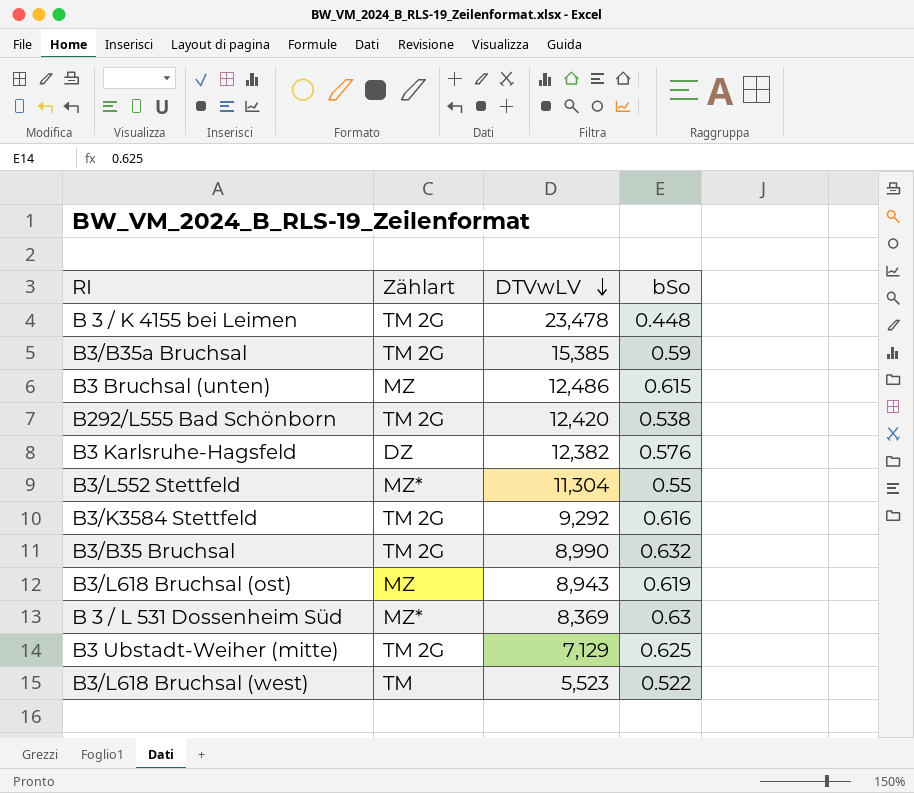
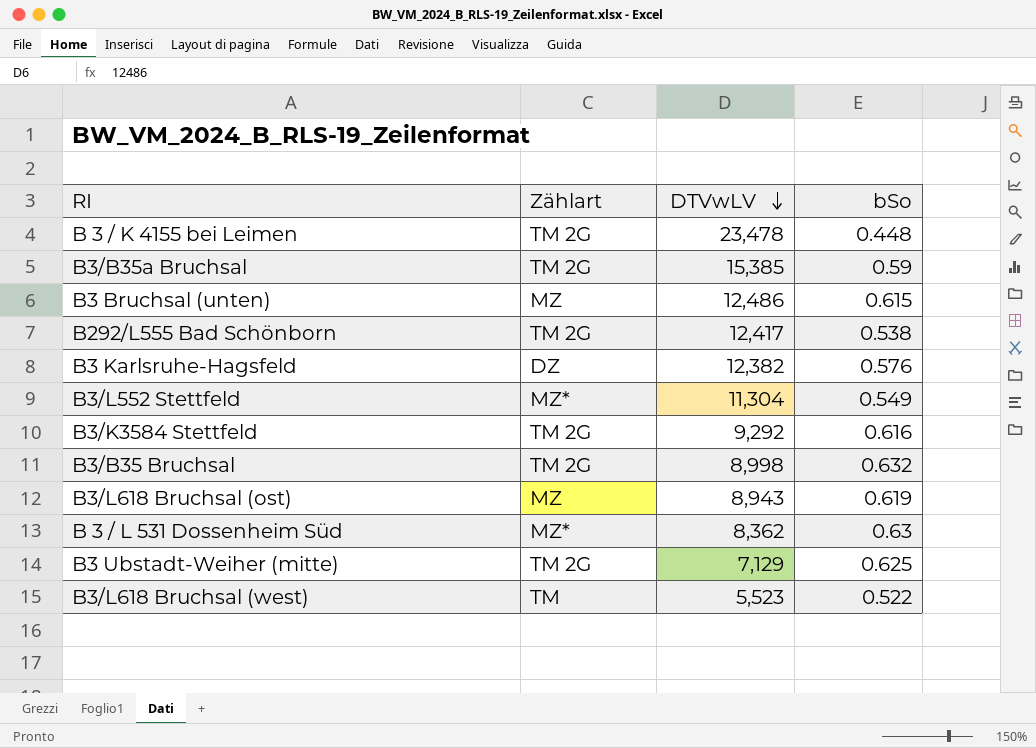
B292/L555 Bad Schönborn | DTVwLV: 12,420 -> 12,417
B3/L552 Stettfeld | bSo: 0.55 -> 0.549
B3/B35 Bruchsal | DTVwLV: 8,990 -> 8,998
B 3 / L 531 Dossenheim Süd | DTVwLV: 8,369 -> 8,362

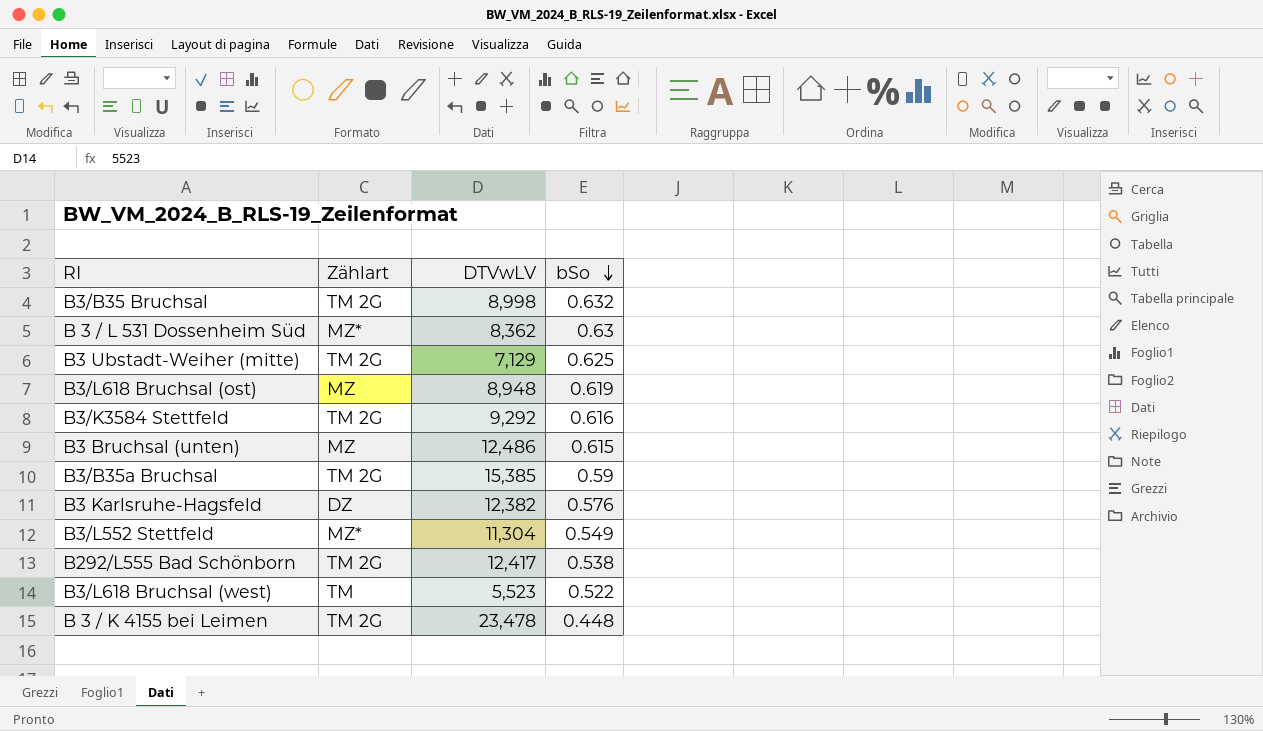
row order: DTVwLV descending -> bSo descending
B3/L618 Bruchsal (ost) | DTVwLV: 8,943 -> 8,948

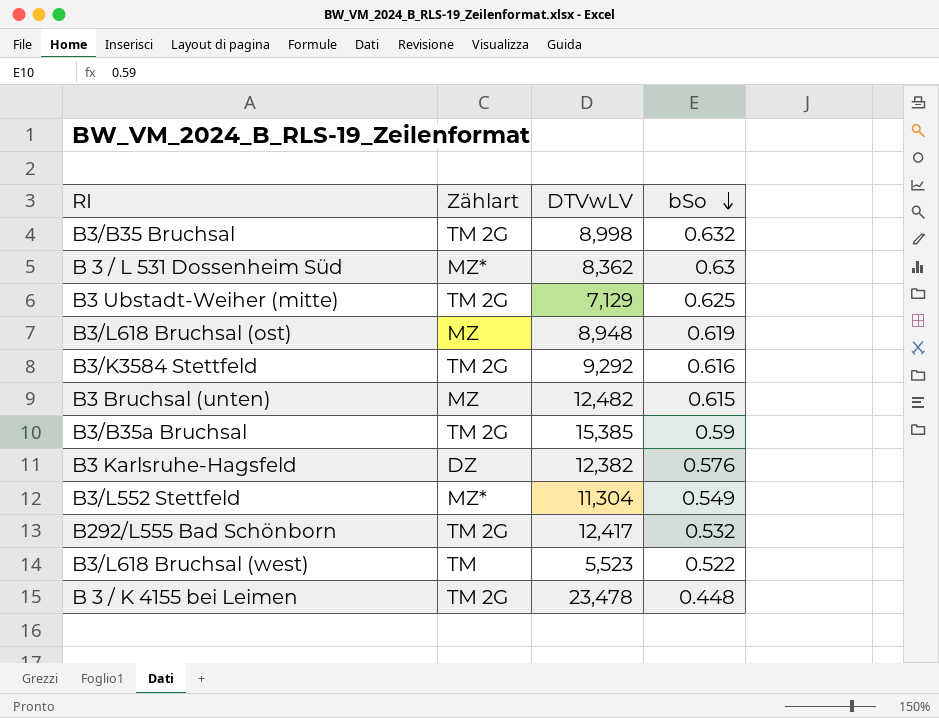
B3 Bruchsal (unten) | DTVwLV: 12,486 -> 12,482
B292/L555 Bad Schönborn | bSo: 0.538 -> 0.532

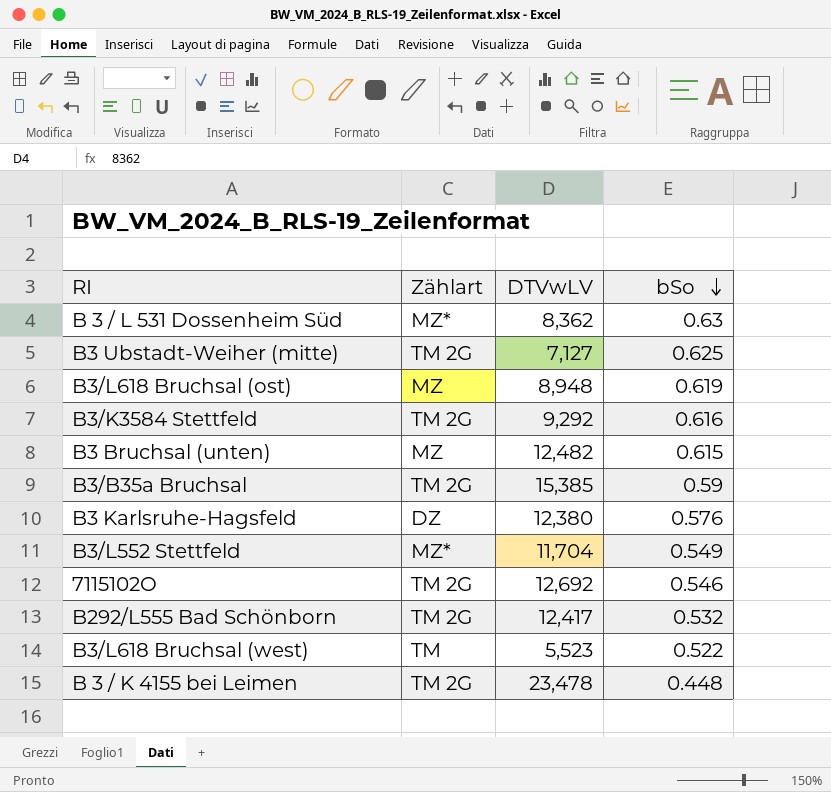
row B3/B35 Bruchsal: TM 2G | 8,998 | 0.632 -> none
B3 Ubstadt-Weiher (mitte) | DTVwLV: 7,129 -> 7,127
B3 Karlsruhe-Hagsfeld | DTVwLV: 12,382 -> 12,380
B3/L552 Stettfeld | DTVwLV: 11,304 -> 11,704
row 7115102O: none -> TM 2G | 12,692 | 0.546

